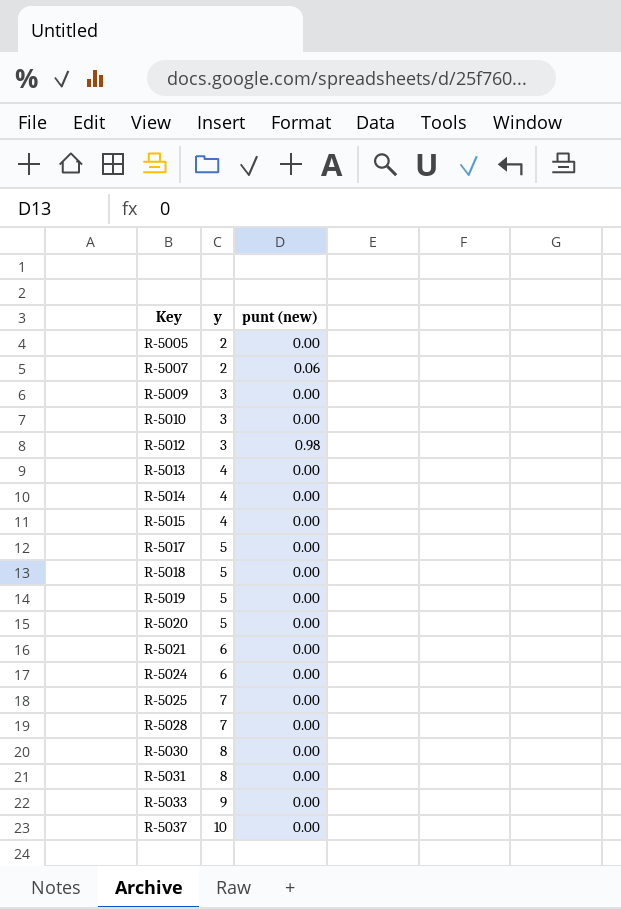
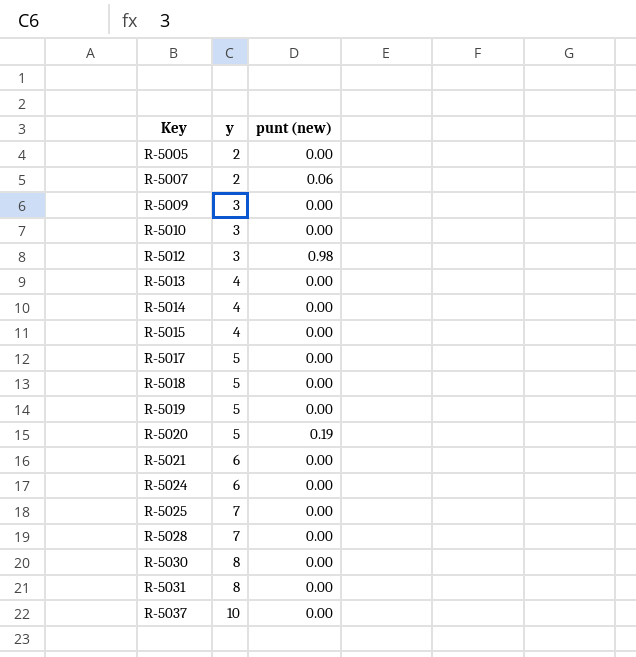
row R-5033: 9 | 0.00 -> none
R-5020 | punt (new): 0.00 -> 0.19

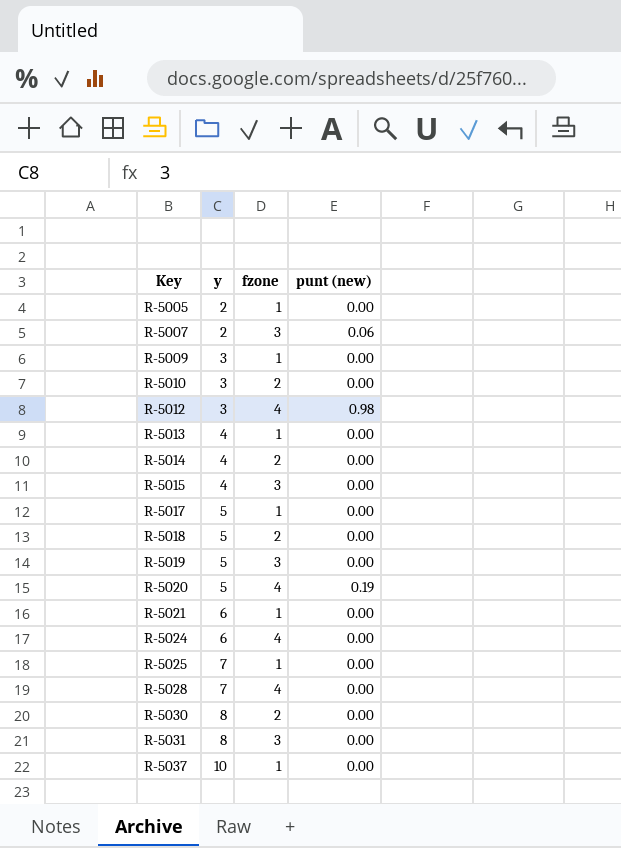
column fzone | position: none -> 3

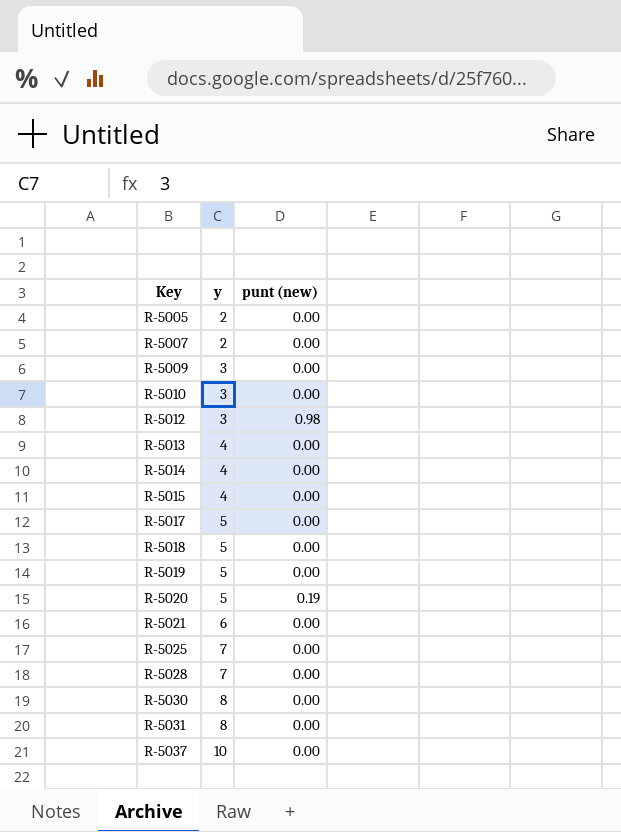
column fzone | position: 3 -> none
row R-5024: 6 | 4 | 0.00 -> none
R-5007 | punt (new): 0.06 -> 0.00

